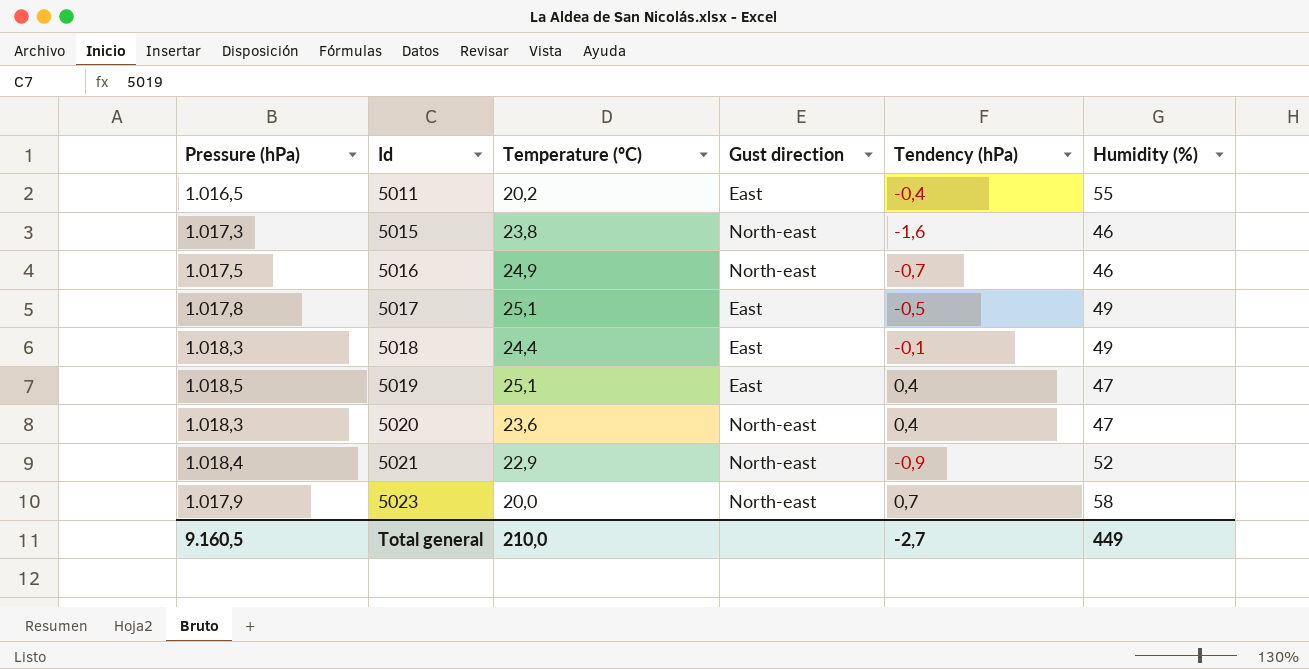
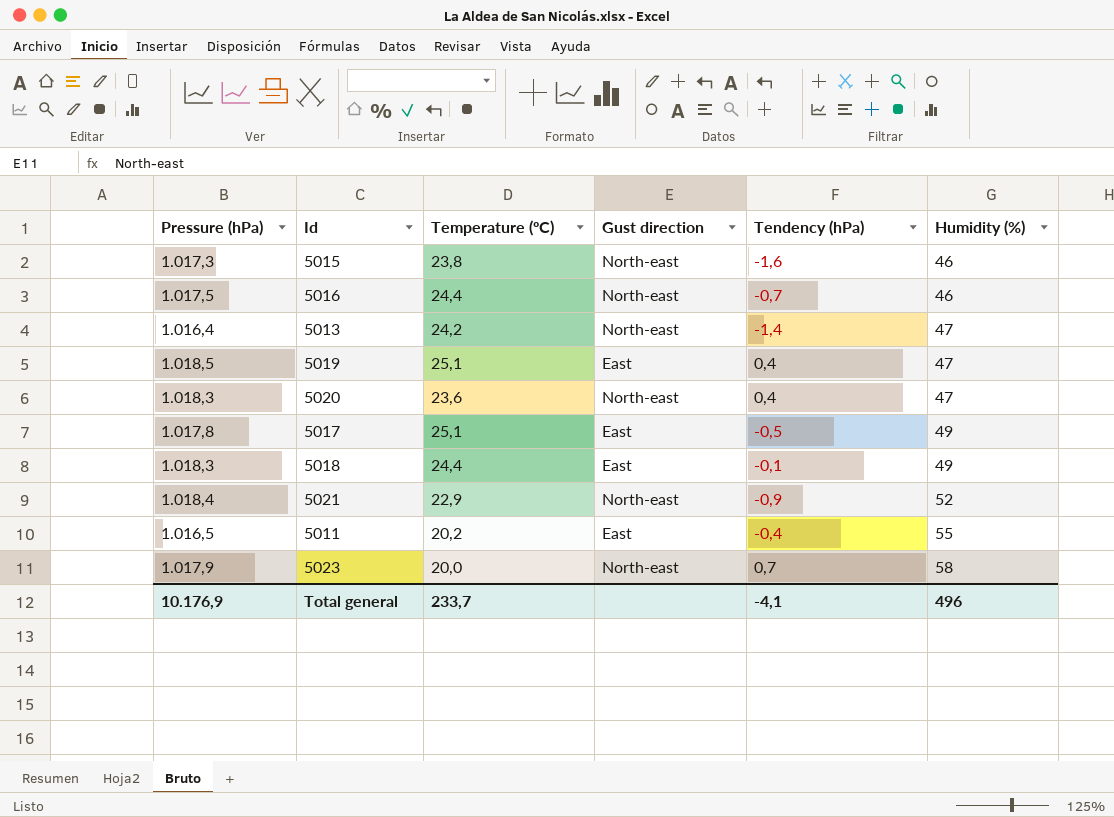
row order: Id ascending -> Humidity (%) ascending
5016 | Temperature (ºC): 24,9 -> 24,4
row 5013: none -> 1.016,4 | 24,2 | North-east | -1,4 | 47
Total general | Pressure (hPa): 9.160,5 -> 10.176,9
Total general | Temperature (ºC): 210,0 -> 233,7
Total general | Tendency (hPa): -2,7 -> -4,1
Total general | Humidity (%): 449 -> 496

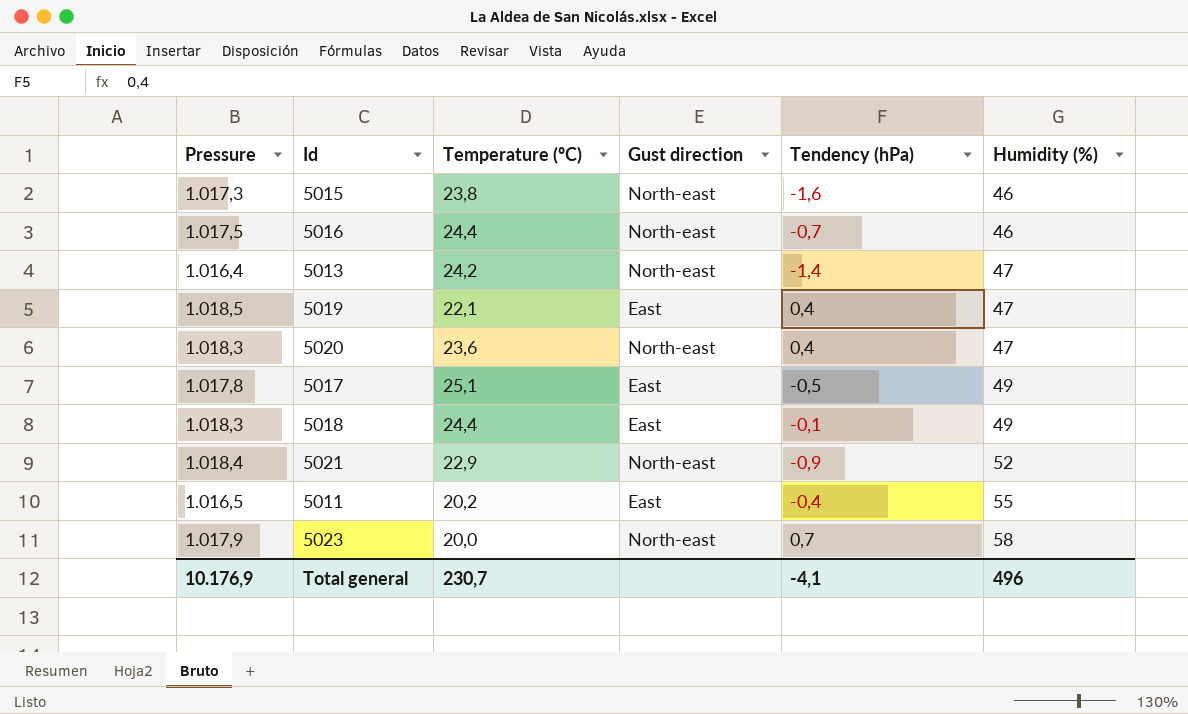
column name: Pressure (hPa) -> Pressure
5019 | Temperature (ºC): 25,1 -> 22,1
Total general | Temperature (ºC): 233,7 -> 230,7

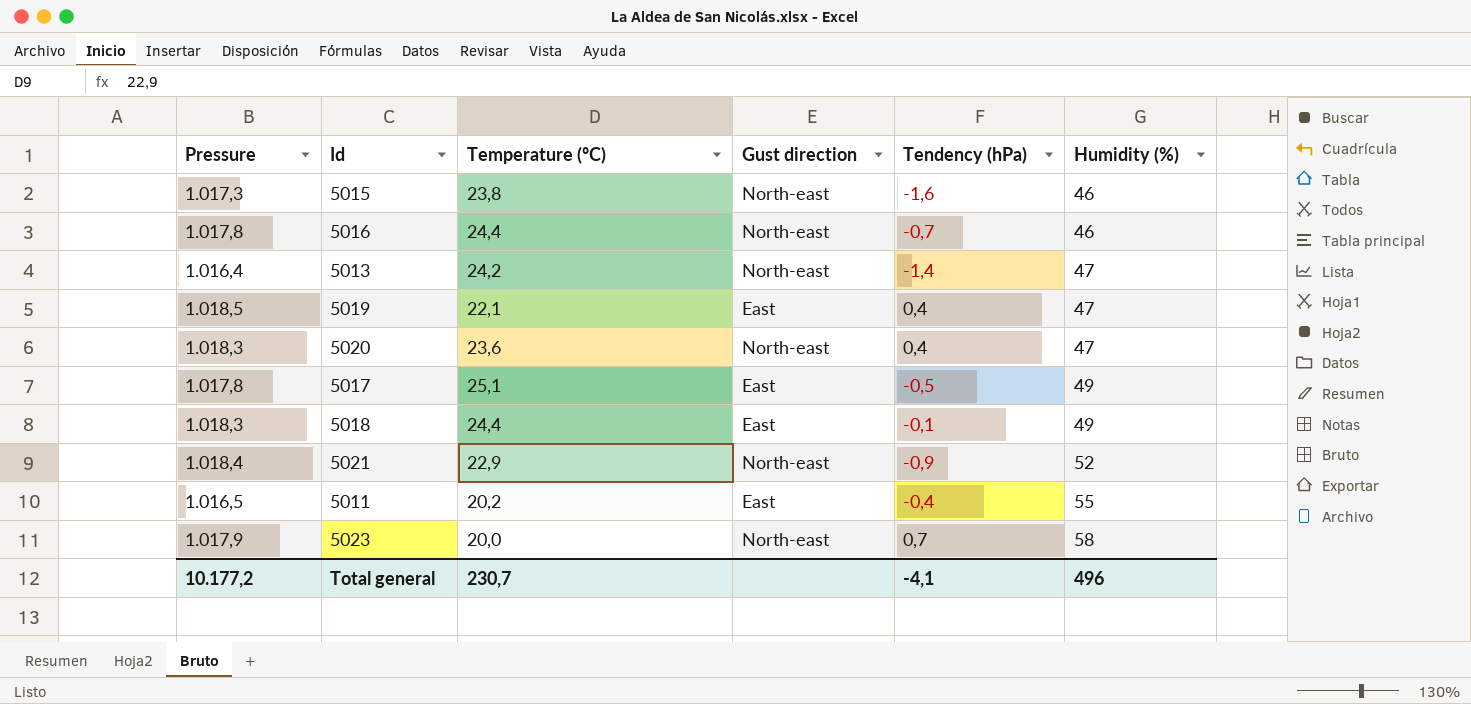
5016 | Pressure: 1.017,5 -> 1.017,8
Total general | Pressure: 10.176,9 -> 10.177,2

